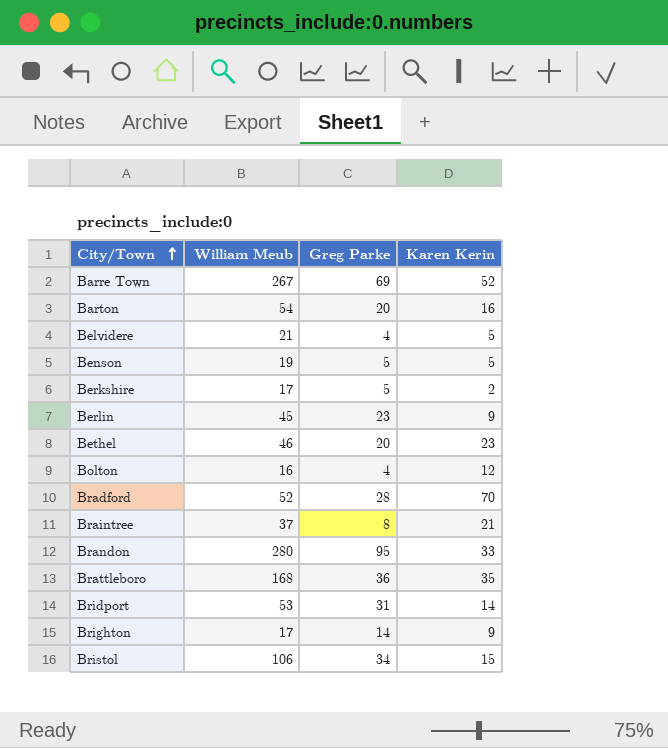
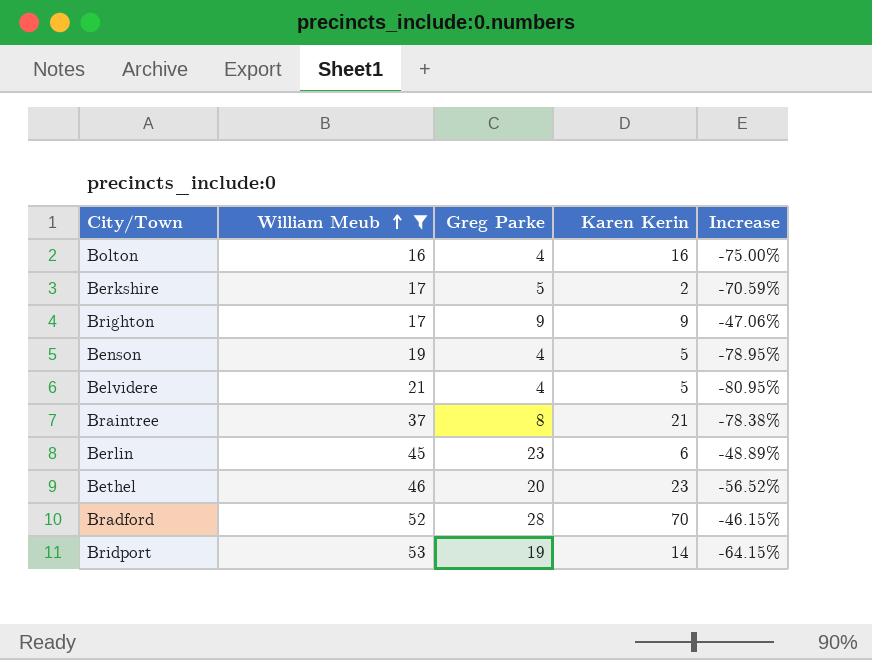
filter: none -> William Meub <= 53
row order: City/Town ascending -> William Meub ascending
column Increase | formula: none -> ([Greg Parke] - [William Meub]) / [William Meub]
Bolton | Karen Kerin: 12 -> 16
Brighton | Greg Parke: 14 -> 9
Benson | Greg Parke: 5 -> 4
Berlin | Karen Kerin: 9 -> 6
Bridport | Greg Parke: 31 -> 19

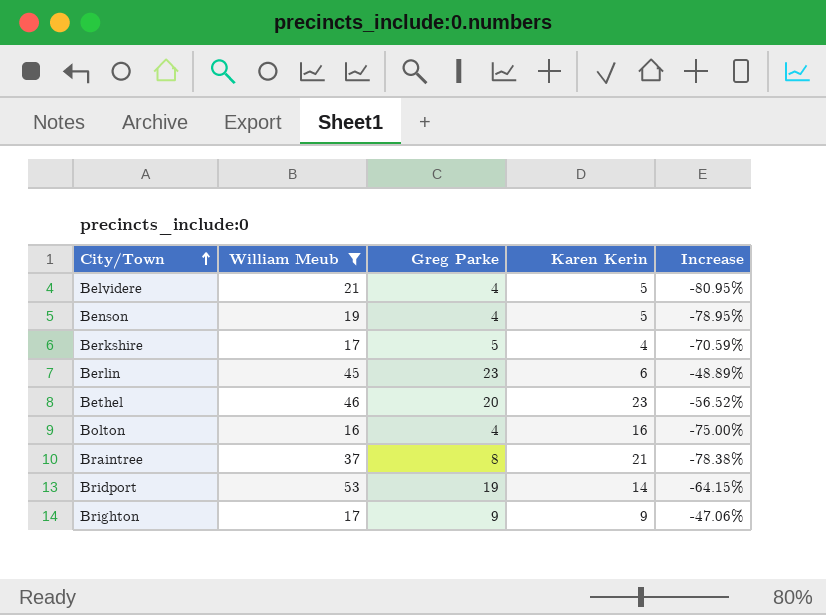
row order: William Meub ascending -> City/Town ascending
row Bradford: 52 | 28 | 70 | -46.15% -> none
Berkshire | Karen Kerin: 2 -> 4

